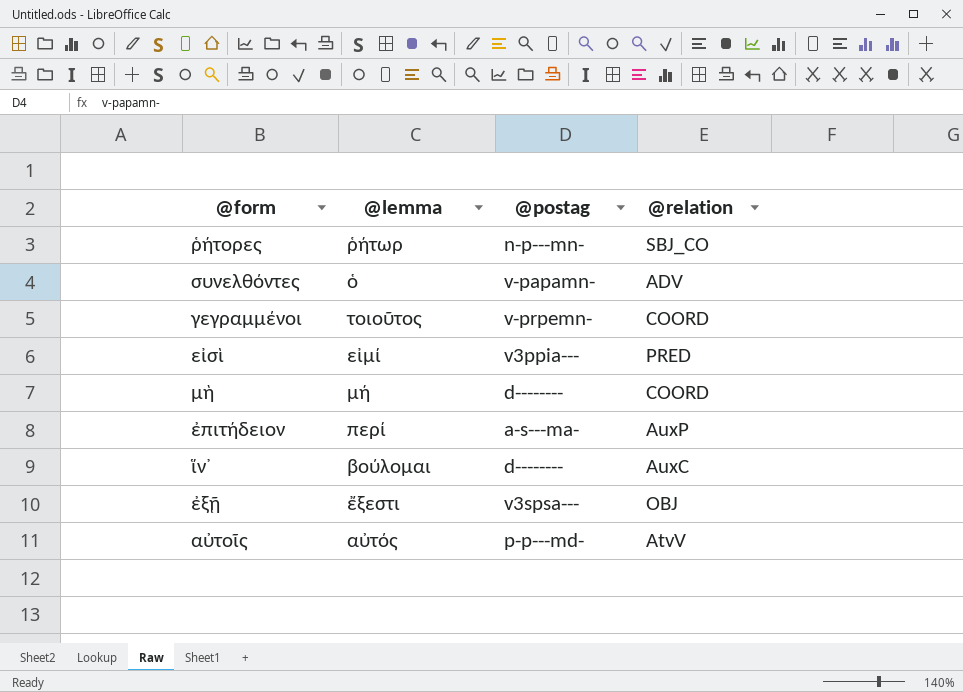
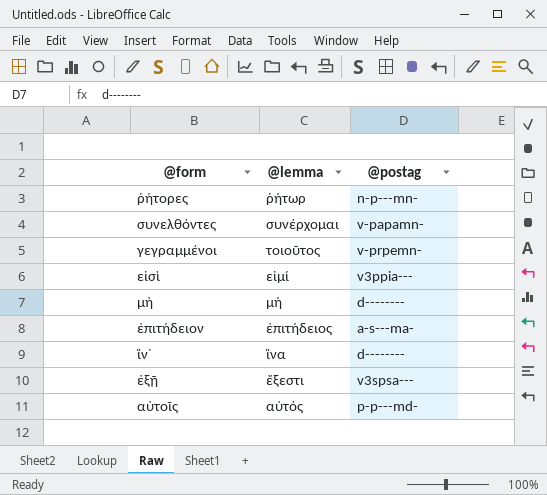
column @relation | position: 4 -> none
συνελθόντες | @lemma: ὁ -> συνέρχομαι
ἐπιτήδειον | @lemma: περί -> ἐπιτήδειος
ἵν᾽ | @lemma: βούλομαι -> ἵνα

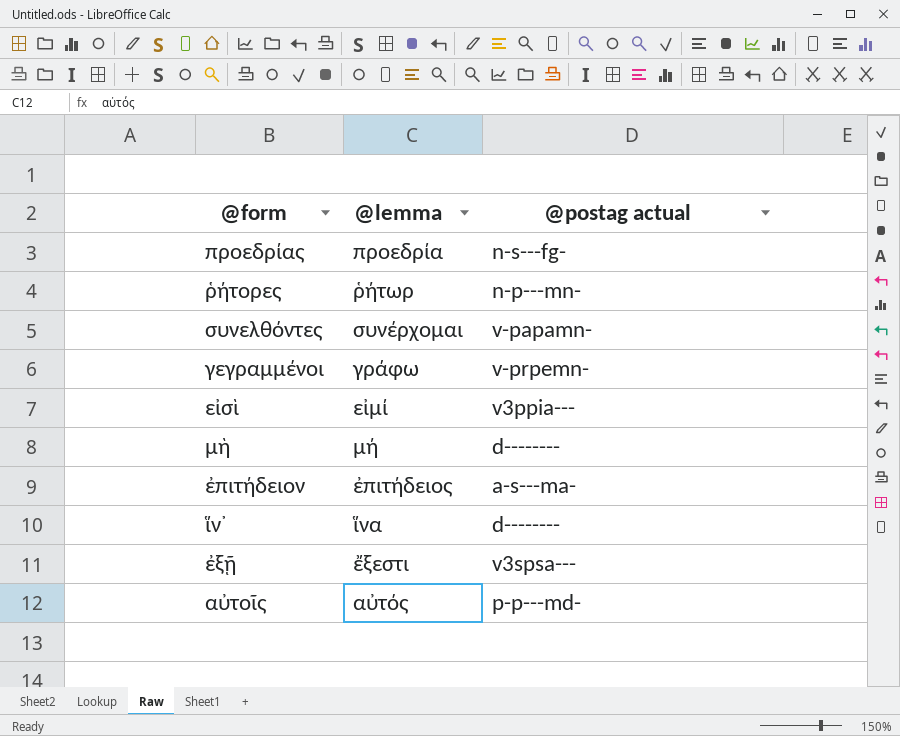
column name: @postag -> @postag actual
row προεδρίας: none -> προεδρία | n-s---fg-
γεγραμμένοι | @lemma: τοιοῦτος -> γράφω

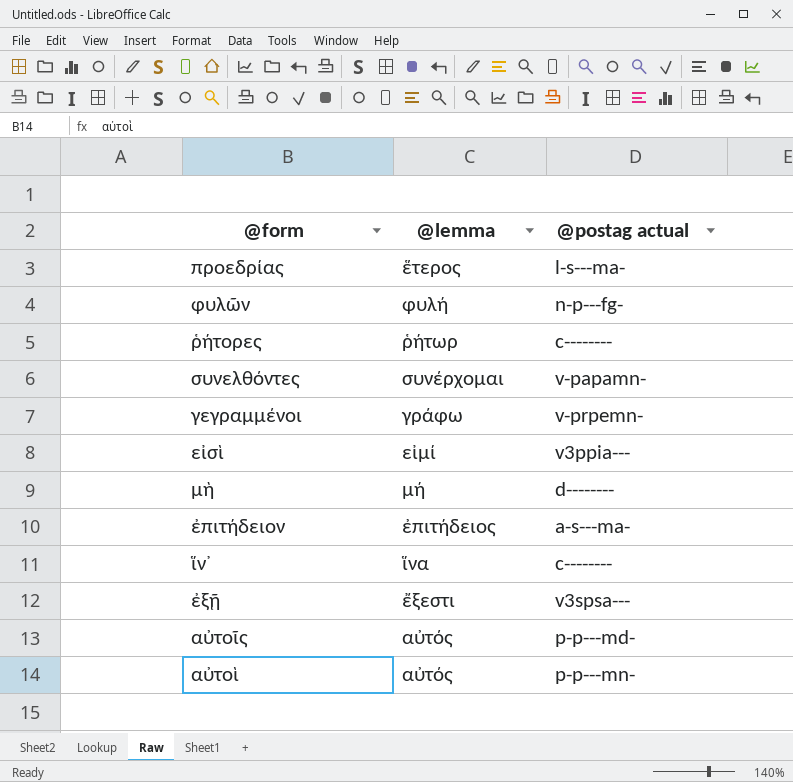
προεδρίας | @lemma: προεδρία -> ἕτερος
προεδρίας | @postag actual: n-s---fg- -> l-s---ma-
row φυλῶν: none -> φυλή | n-p---fg-
ῥήτορες | @postag actual: n-p---mn- -> c--------
ἵν᾽ | @postag actual: d-------- -> c--------
row αὐτοὶ: none -> αὐτός | p-p---mn-

